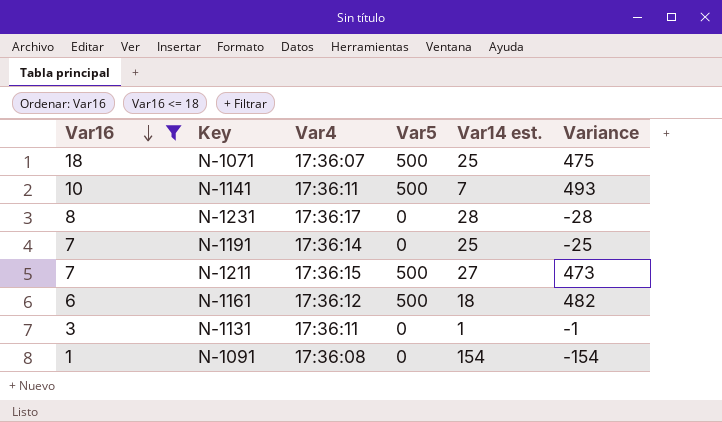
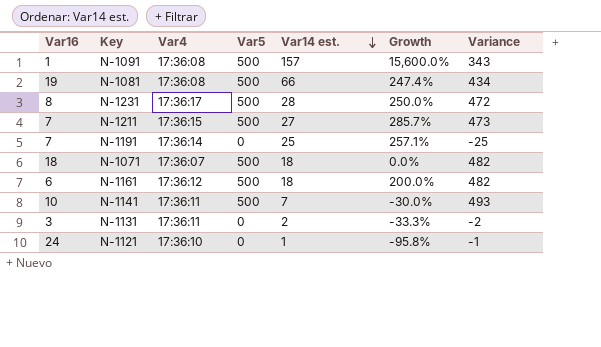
filter: Var16 <= 18 -> none
row order: Var16 descending -> Var14 est. descending
column Growth | formula: none -> ([Var14 est.] - [Var16]) / [Var16]
N-1091 | Var5: 0 -> 500
N-1091 | Var14 est.: 154 -> 157
N-1091 | Variance: -154 -> 343
N-1231 | Var5: 0 -> 500
N-1231 | Variance: -28 -> 472
N-1071 | Var14 est.: 25 -> 18
N-1071 | Variance: 475 -> 482
N-1131 | Var14 est.: 1 -> 2
N-1131 | Variance: -1 -> -2

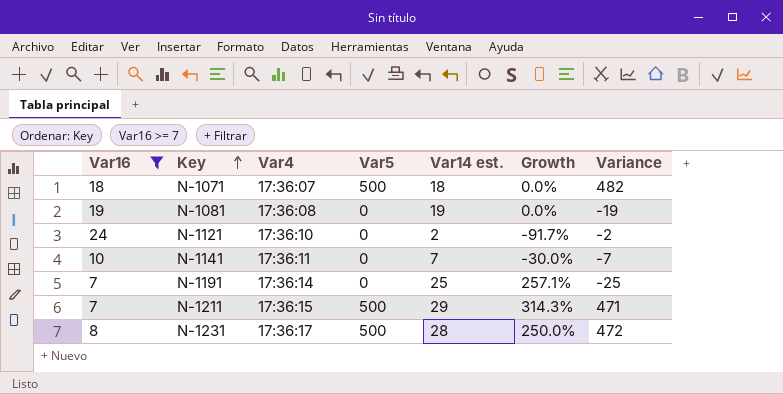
filter: none -> Var16 >= 7
row order: Var14 est. descending -> Key ascending
N-1081 | Var5: 500 -> 0
N-1081 | Var14 est.: 66 -> 19
N-1081 | Growth: 247.4% -> 0.0%
N-1081 | Variance: 434 -> -19
N-1121 | Var14 est.: 1 -> 2
N-1121 | Growth: -95.8% -> -91.7%
N-1121 | Variance: -1 -> -2
N-1141 | Var5: 500 -> 0
N-1141 | Variance: 493 -> -7
N-1211 | Var14 est.: 27 -> 29
N-1211 | Growth: 285.7% -> 314.3%
N-1211 | Variance: 473 -> 471

